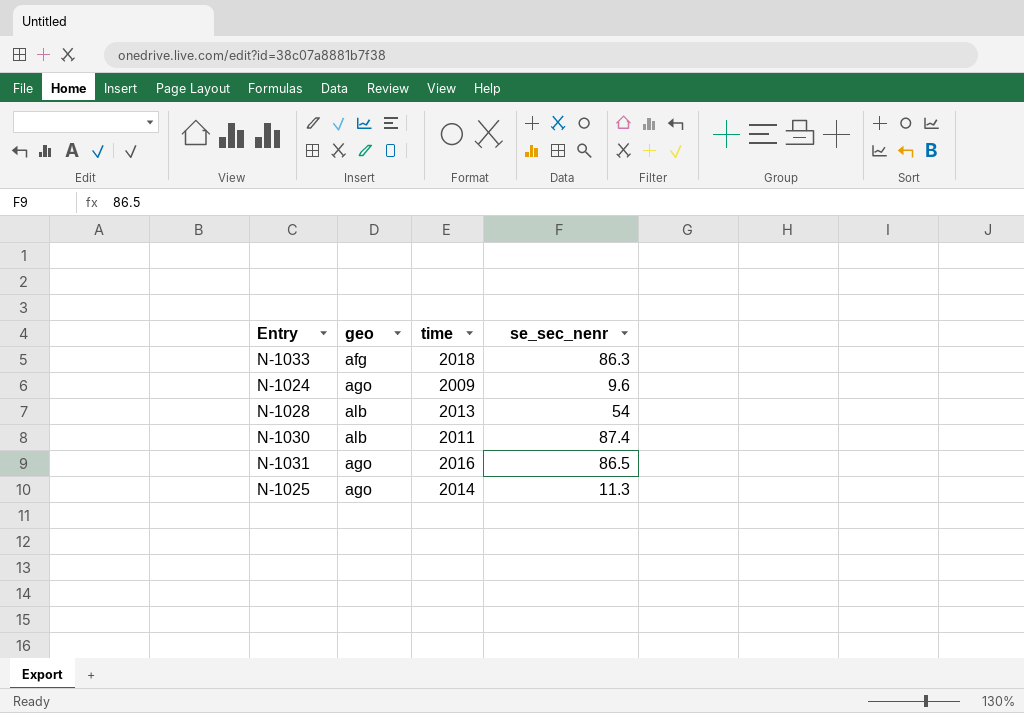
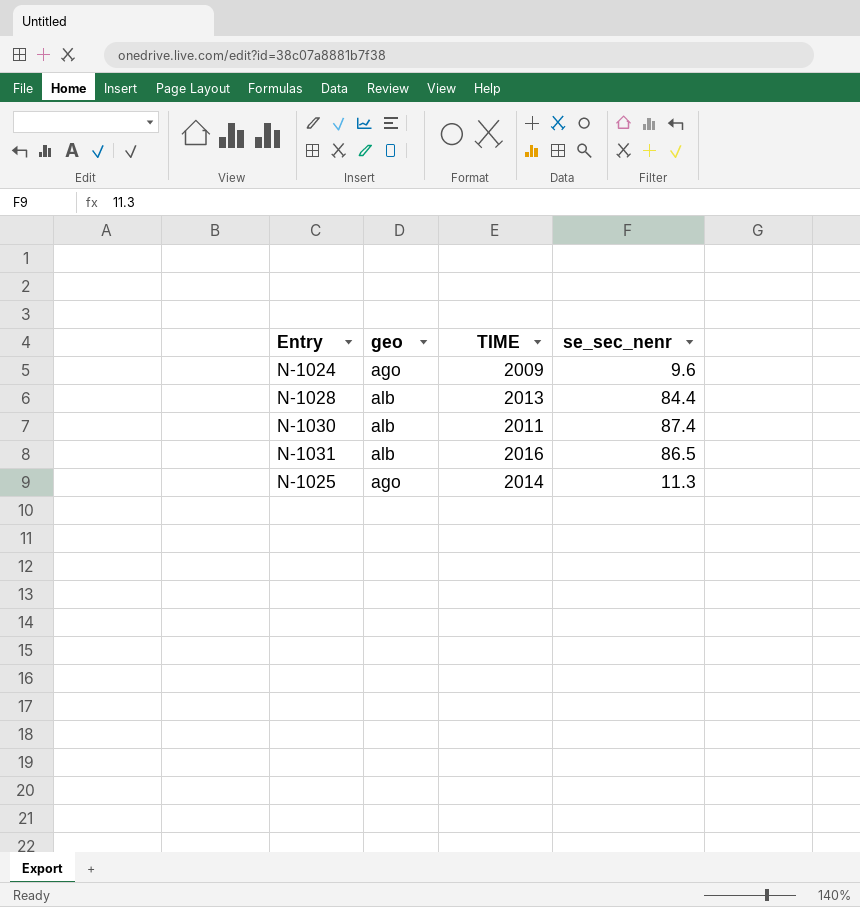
column name: time -> TIME
row N-1033: afg | 2018 | 86.3 -> none
N-1028 | se_sec_nenr: 54 -> 84.4
N-1031 | geo: ago -> alb

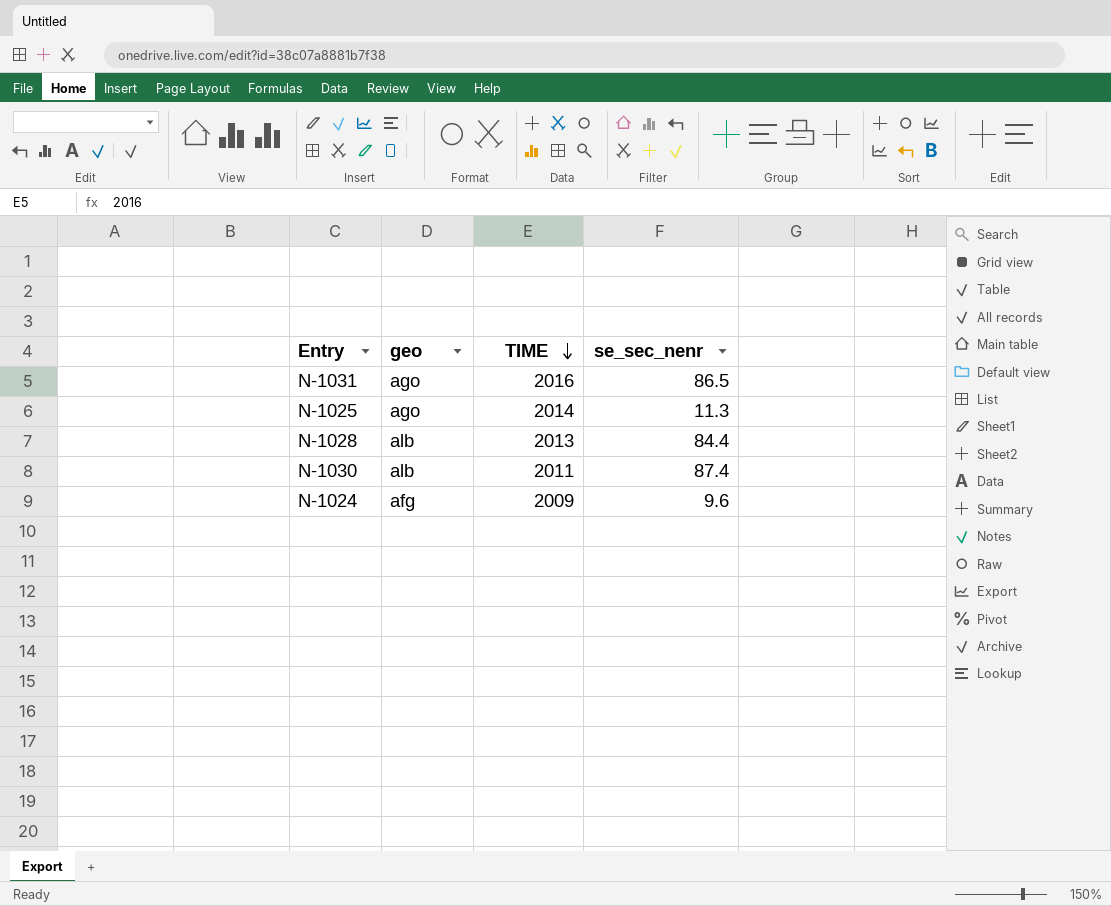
row order: none -> TIME descending
N-1031 | geo: alb -> ago
N-1024 | geo: ago -> afg

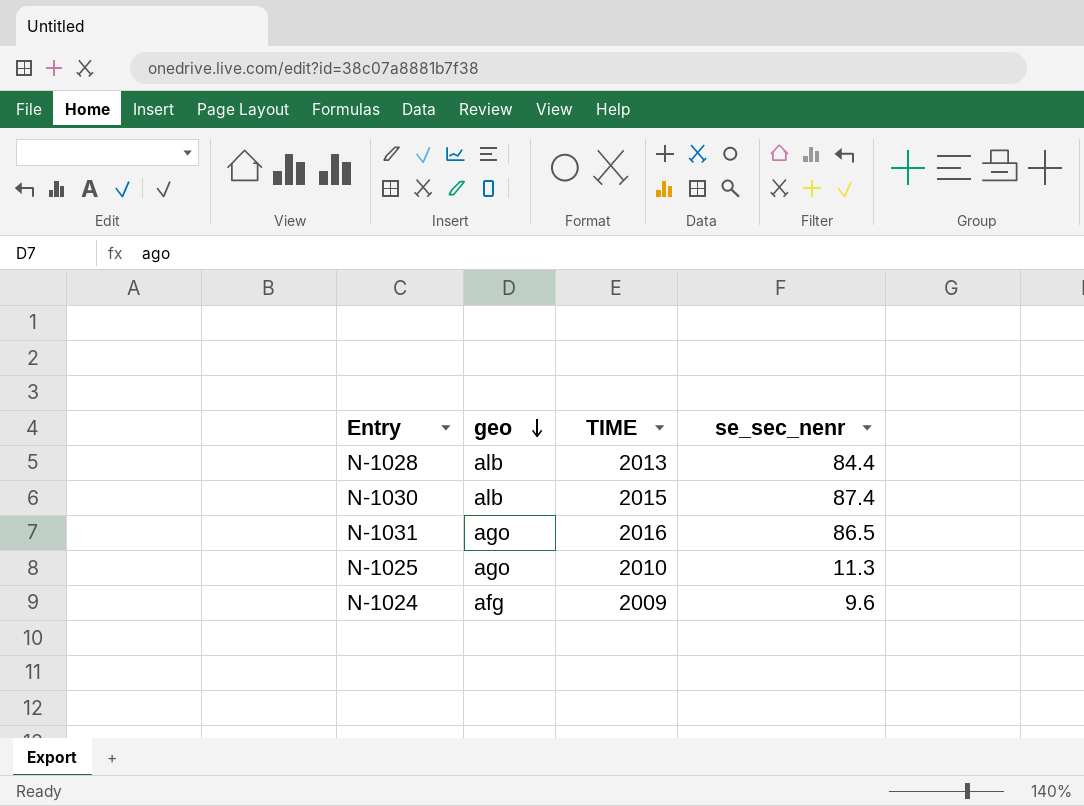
row order: TIME descending -> geo descending
N-1030 | TIME: 2011 -> 2015
N-1025 | TIME: 2014 -> 2010

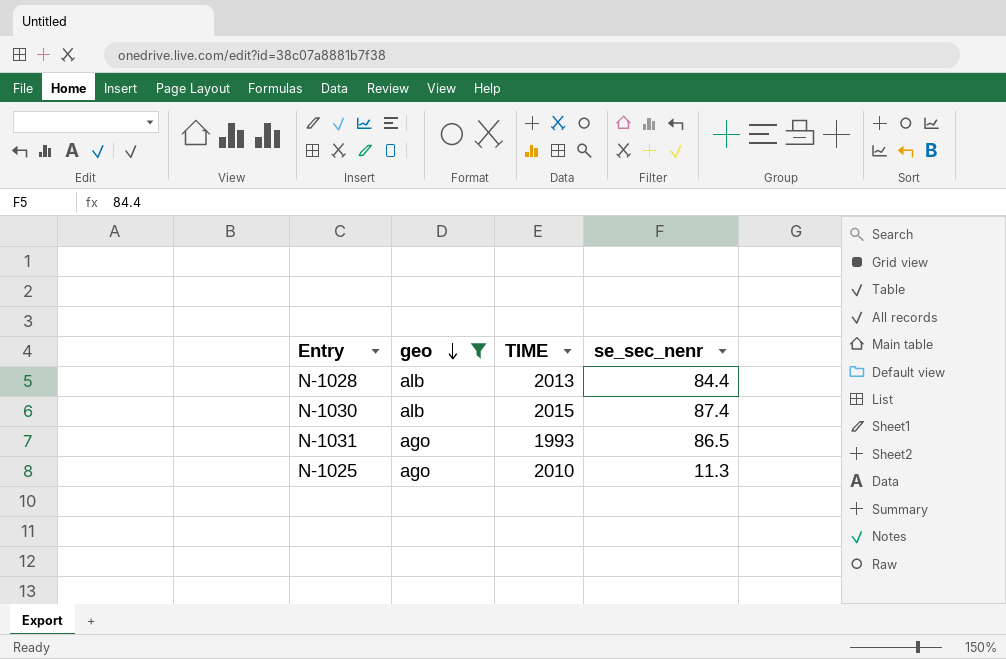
filter: none -> geo != afg
N-1031 | TIME: 2016 -> 1993

